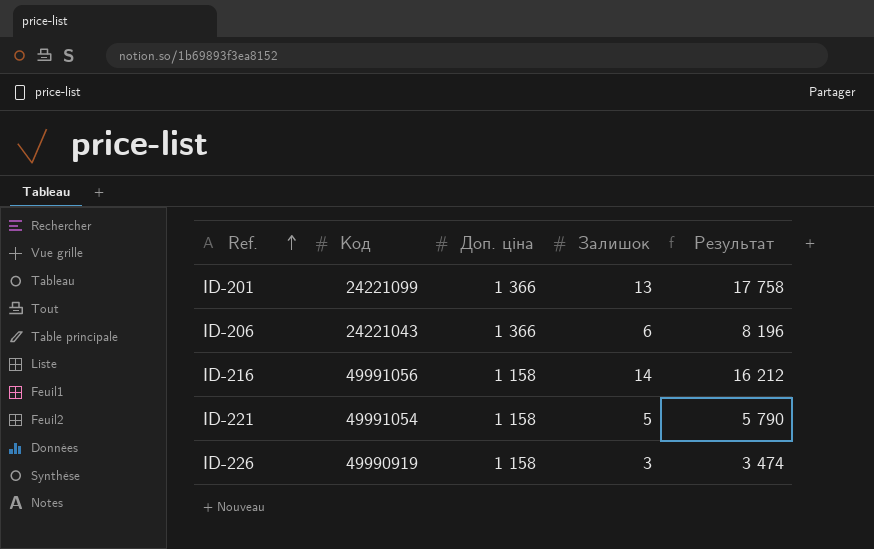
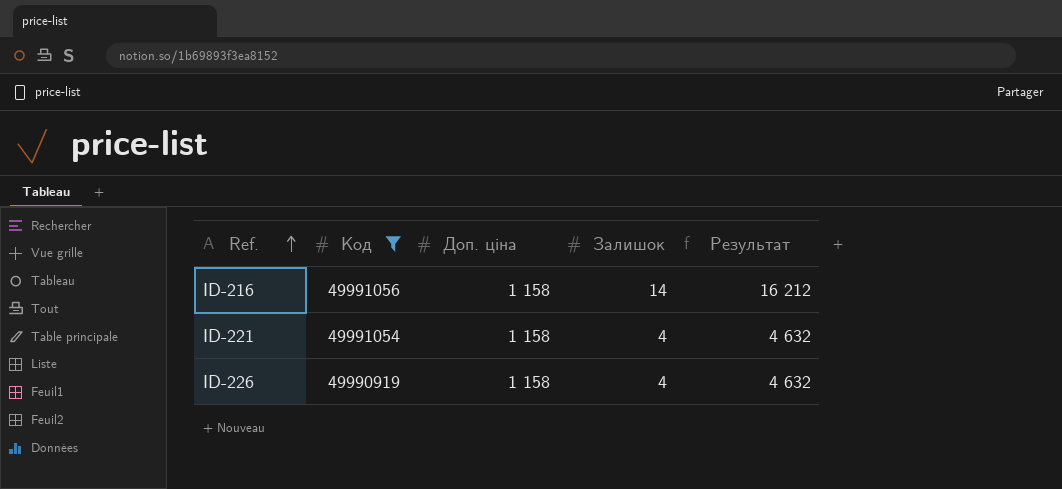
filter: none -> Код >= 49990919
ID-221 | Залишок: 5 -> 4
ID-221 | Результат: 5 790 -> 4 632
ID-226 | Залишок: 3 -> 4
ID-226 | Результат: 3 474 -> 4 632

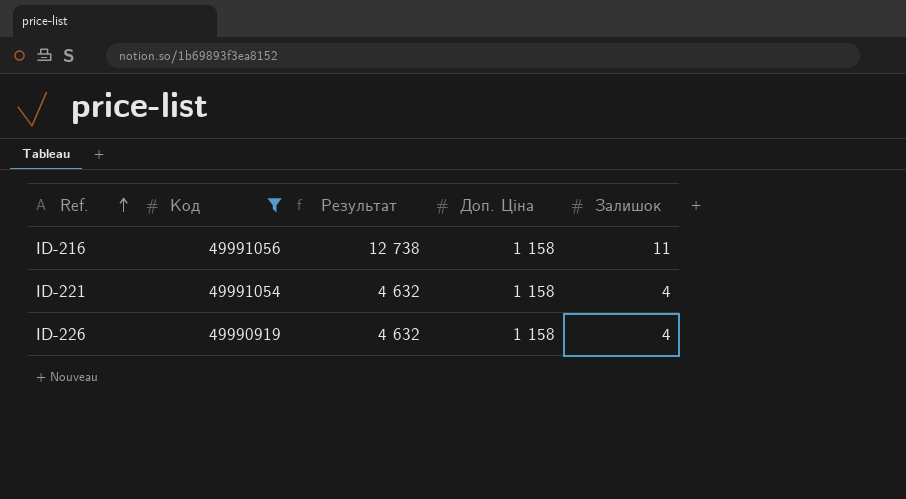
column Результат | position: 5 -> 3
column name: Доп. ціна -> Доп. Ціна
ID-216 | Результат: 16 212 -> 12 738
ID-216 | Залишок: 14 -> 11

